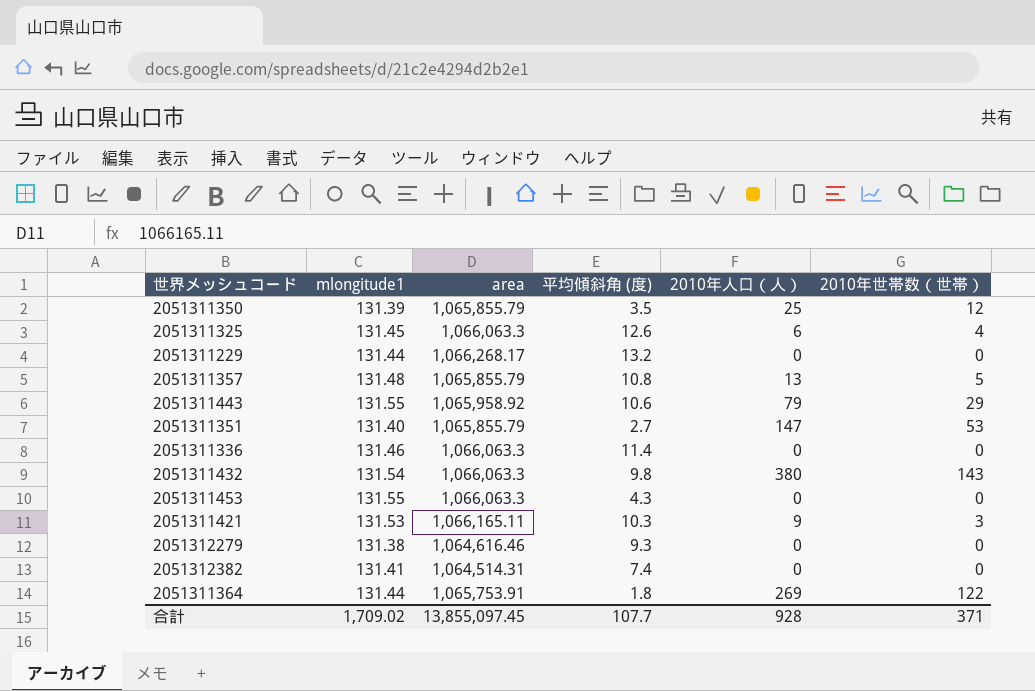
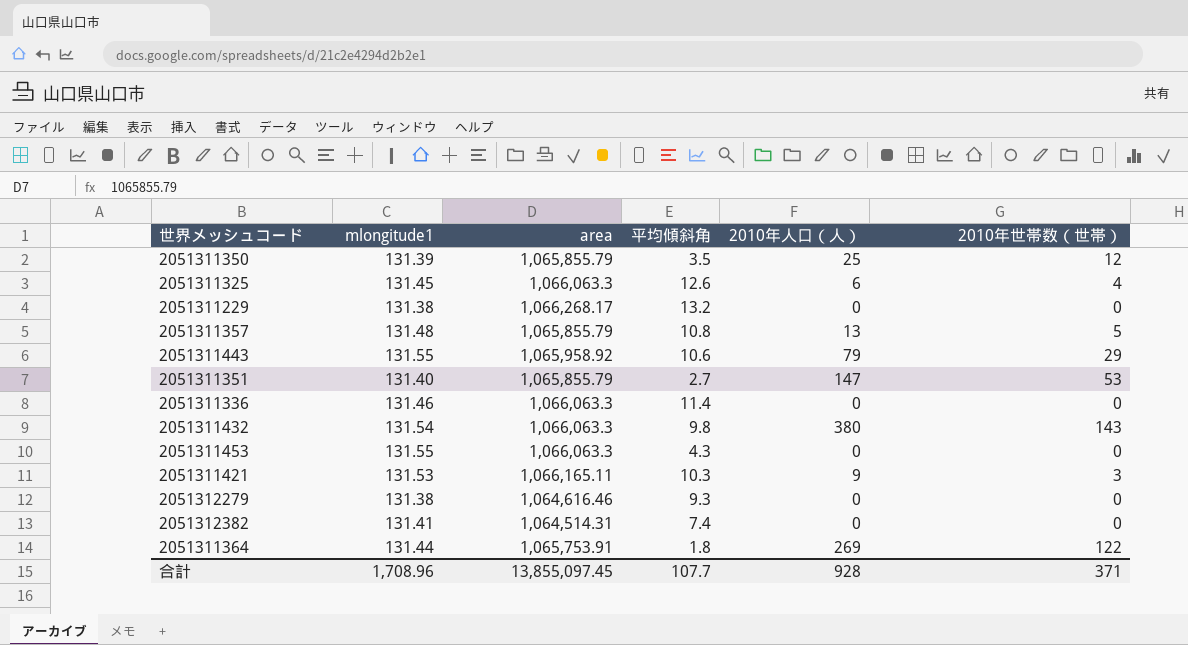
column name: 平均傾斜角 (度) -> 平均傾斜角
2051311229 | mlongitude1: 131.44 -> 131.38
合計 | mlongitude1: 1,709.02 -> 1,708.96

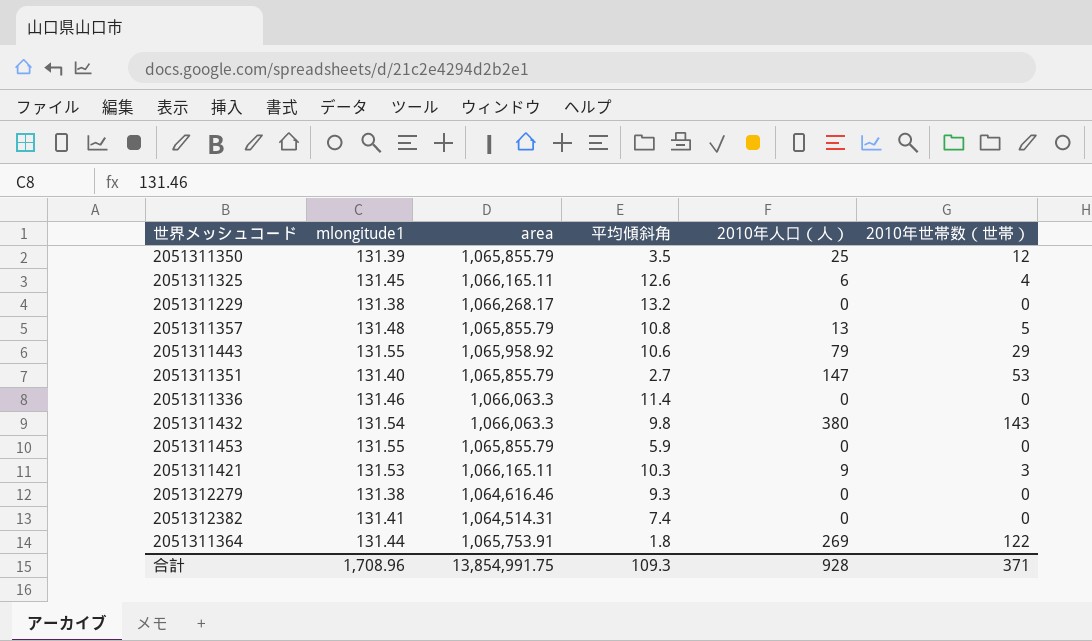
2051311325 | area: 1,066,063.3 -> 1,066,165.11
2051311453 | area: 1,066,063.3 -> 1,065,855.79
2051311453 | 平均傾斜角: 4.3 -> 5.9
合計 | area: 13,855,097.45 -> 13,854,991.75
合計 | 平均傾斜角: 107.7 -> 109.3

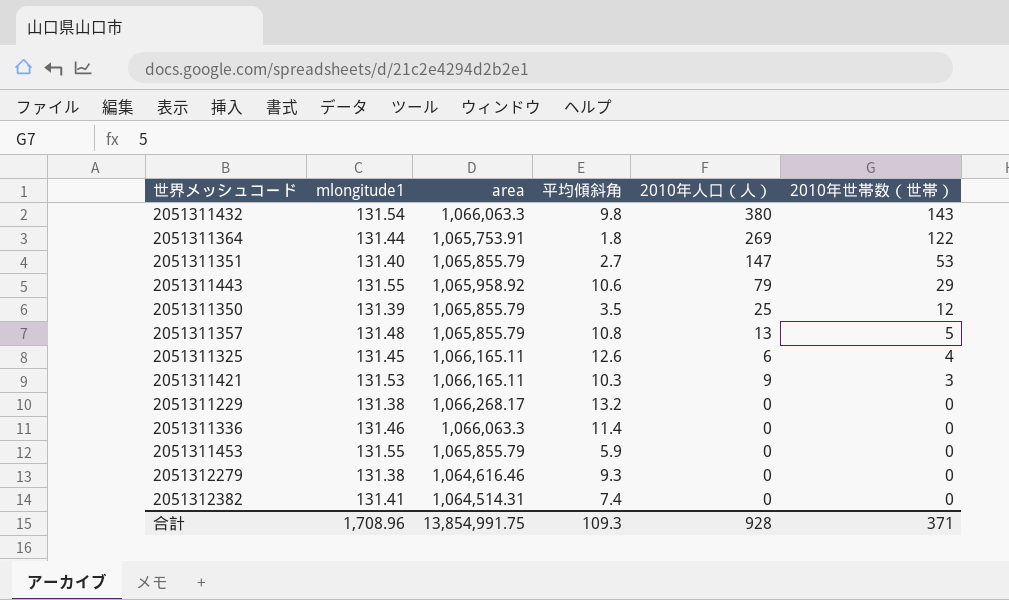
row order: none -> 2010年世帯数（世帯） descending

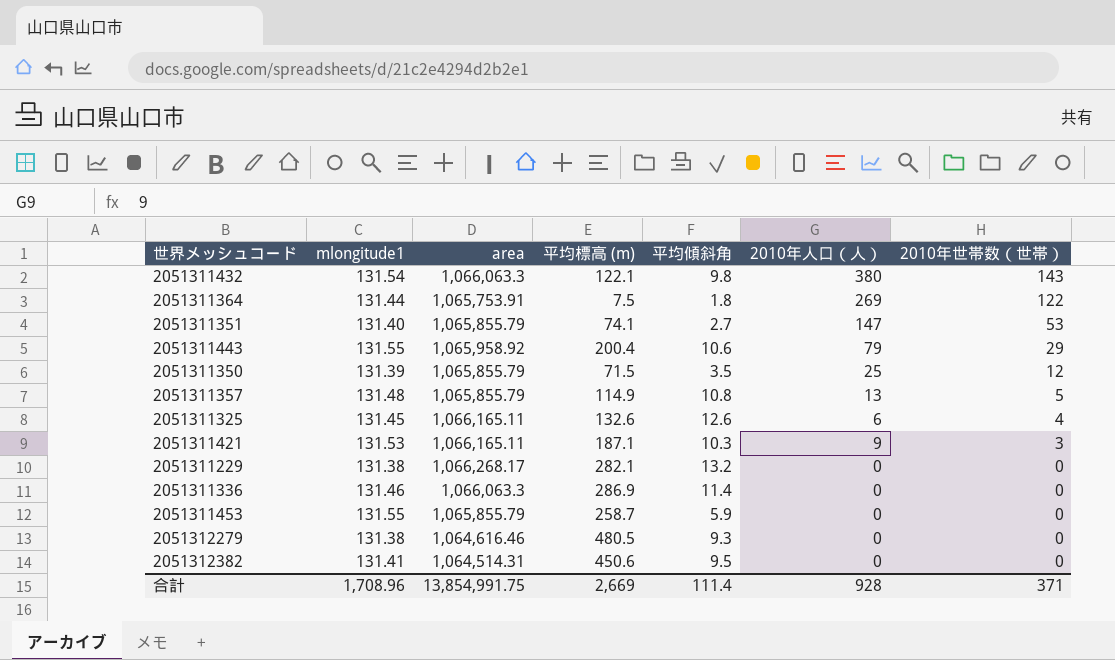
column 平均標高 (m) | position: none -> 4
2051312382 | 平均傾斜角: 7.4 -> 9.5
合計 | 平均傾斜角: 109.3 -> 111.4

